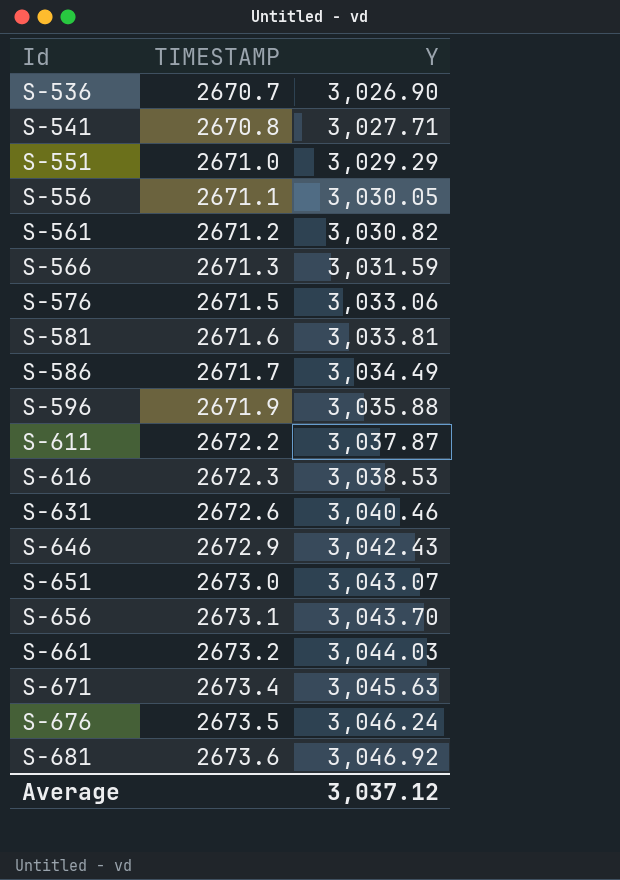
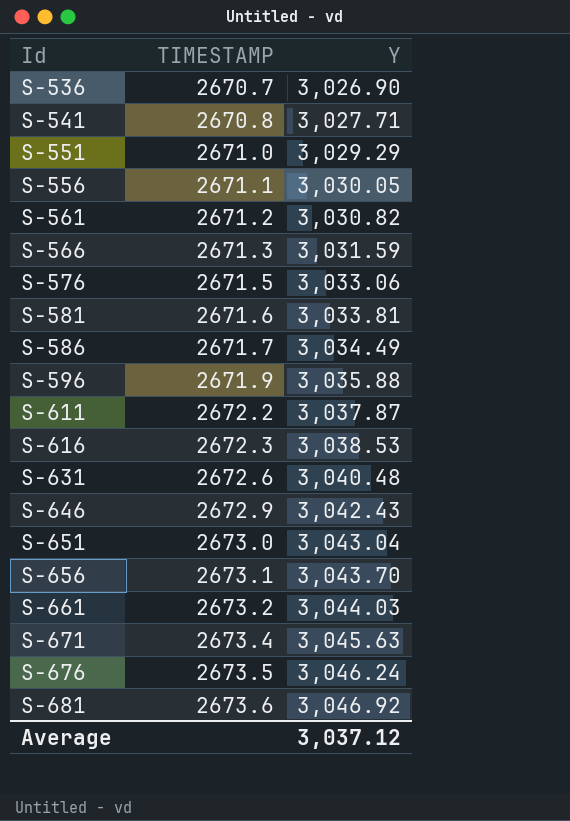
S-631 | Y: 3,040.46 -> 3,040.48
S-651 | Y: 3,043.07 -> 3,043.04

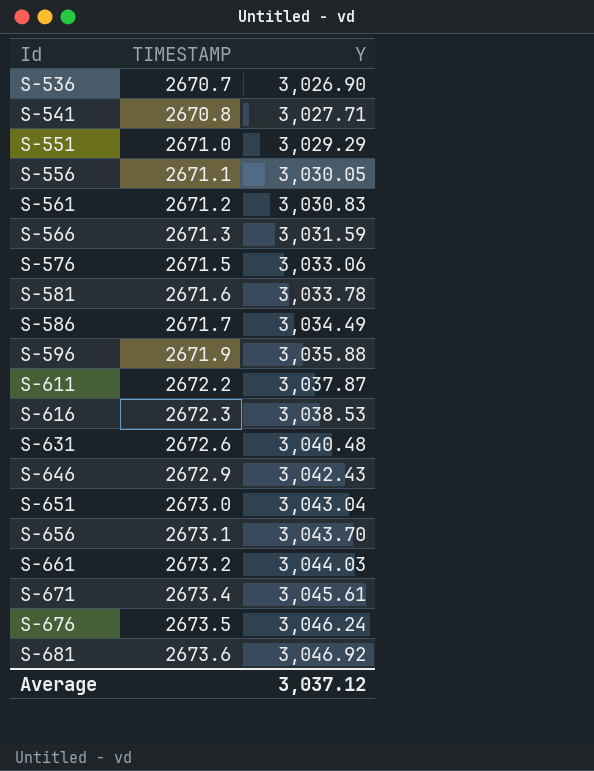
S-561 | Y: 3,030.82 -> 3,030.83
S-581 | Y: 3,033.81 -> 3,033.78
S-671 | Y: 3,045.63 -> 3,045.61

